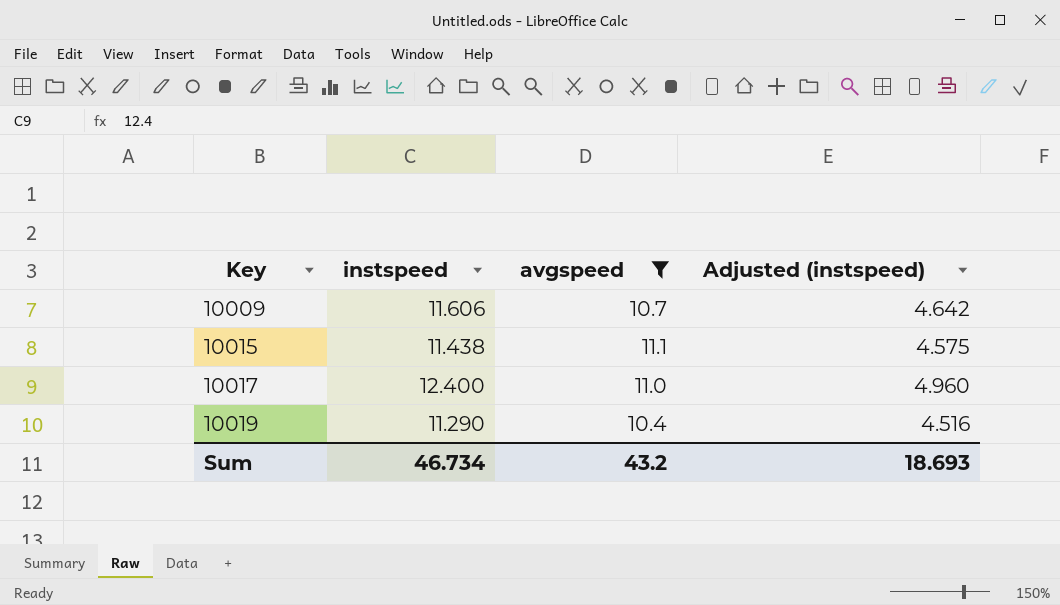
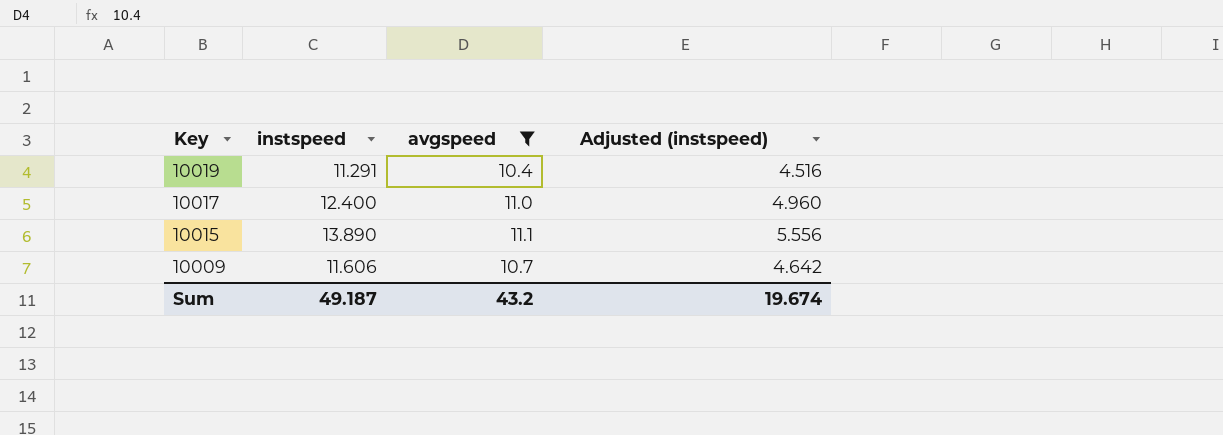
row order: Key ascending -> Key descending
10019 | instspeed: 11.290 -> 11.291
10015 | instspeed: 11.438 -> 13.890
10015 | Adjusted (instspeed): 4.575 -> 5.556
Sum | instspeed: 46.734 -> 49.187
Sum | Adjusted (instspeed): 18.693 -> 19.674

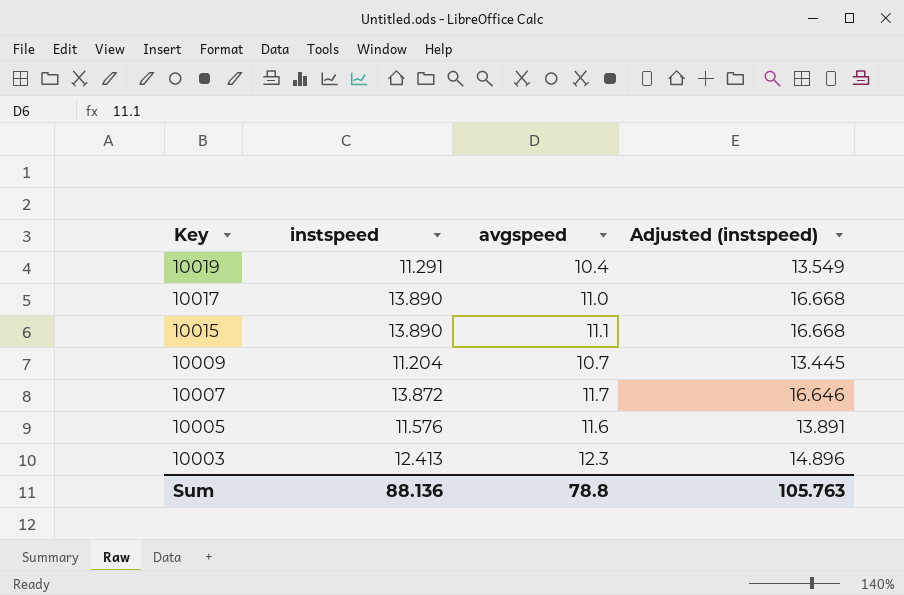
filter: avgspeed <= 11.1 -> none
column Adjusted (instspeed) | formula: [instspeed] * 0.4 -> [instspeed] * 1.2
10017 | instspeed: 12.400 -> 13.890
10009 | instspeed: 11.606 -> 11.204
Sum | instspeed: 49.187 -> 88.136
Sum | avgspeed: 43.2 -> 78.8
Sum | Adjusted (instspeed): 19.674 -> 105.763

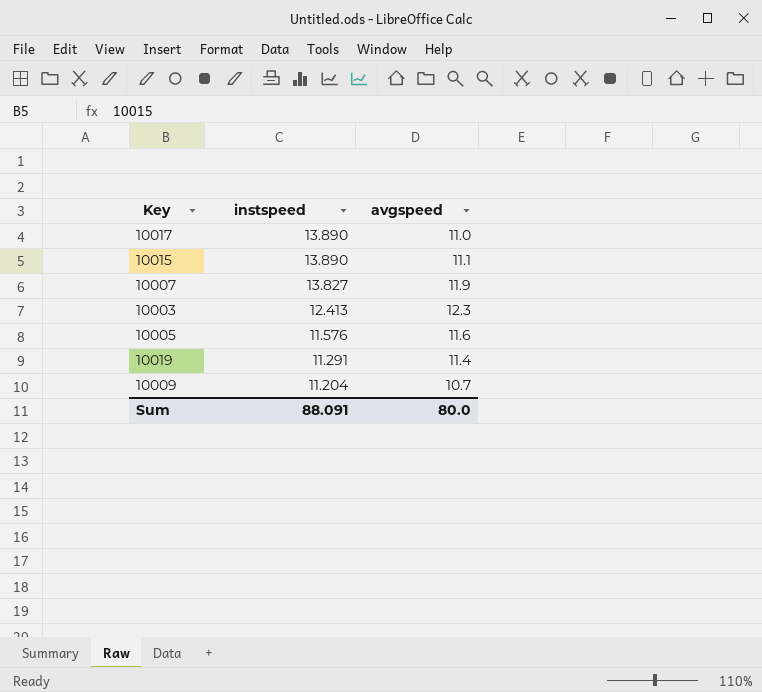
row order: Key descending -> instspeed descending
column Adjusted (instspeed) | formula: [instspeed] * 1.2 -> none
10007 | instspeed: 13.872 -> 13.827
10007 | avgspeed: 11.7 -> 11.9
10019 | avgspeed: 10.4 -> 11.4
Sum | instspeed: 88.136 -> 88.091
Sum | avgspeed: 78.8 -> 80.0

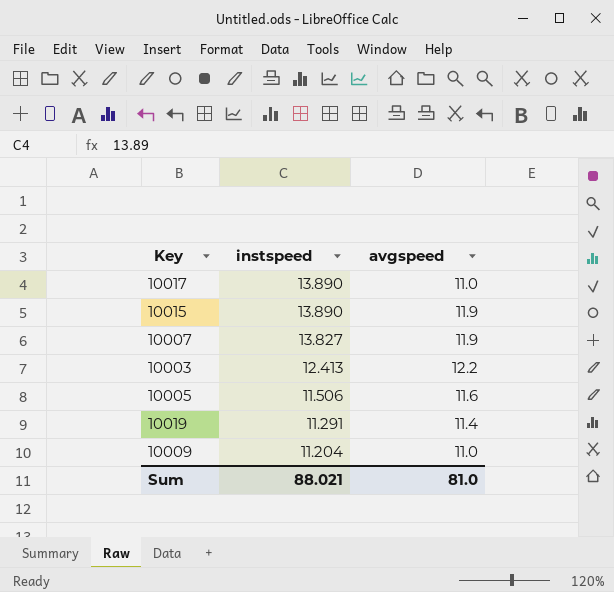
10015 | avgspeed: 11.1 -> 11.9
10003 | avgspeed: 12.3 -> 12.2
10005 | instspeed: 11.576 -> 11.506
10009 | avgspeed: 10.7 -> 11.0
Sum | instspeed: 88.091 -> 88.021
Sum | avgspeed: 80.0 -> 81.0

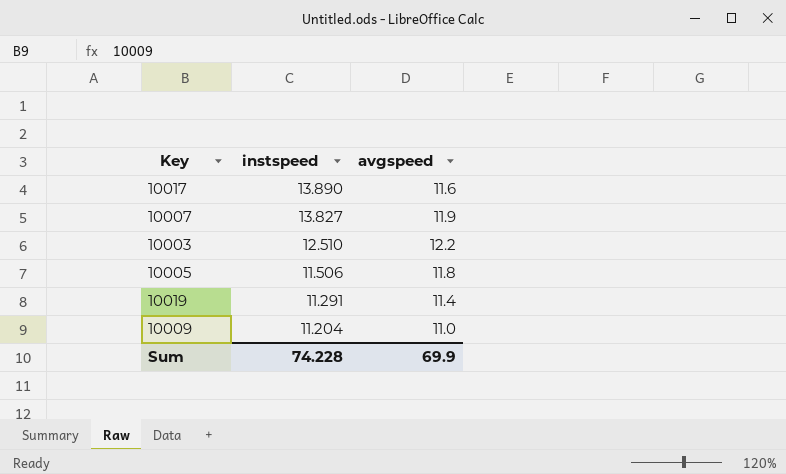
row 10015: 13.890 | 11.9 -> none
10017 | avgspeed: 11.0 -> 11.6
10003 | instspeed: 12.413 -> 12.510
10005 | avgspeed: 11.6 -> 11.8
Sum | instspeed: 88.021 -> 74.228
Sum | avgspeed: 81.0 -> 69.9

